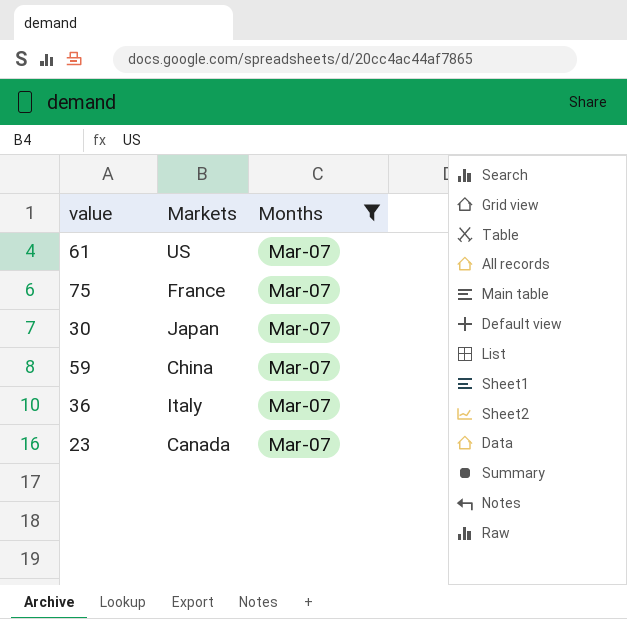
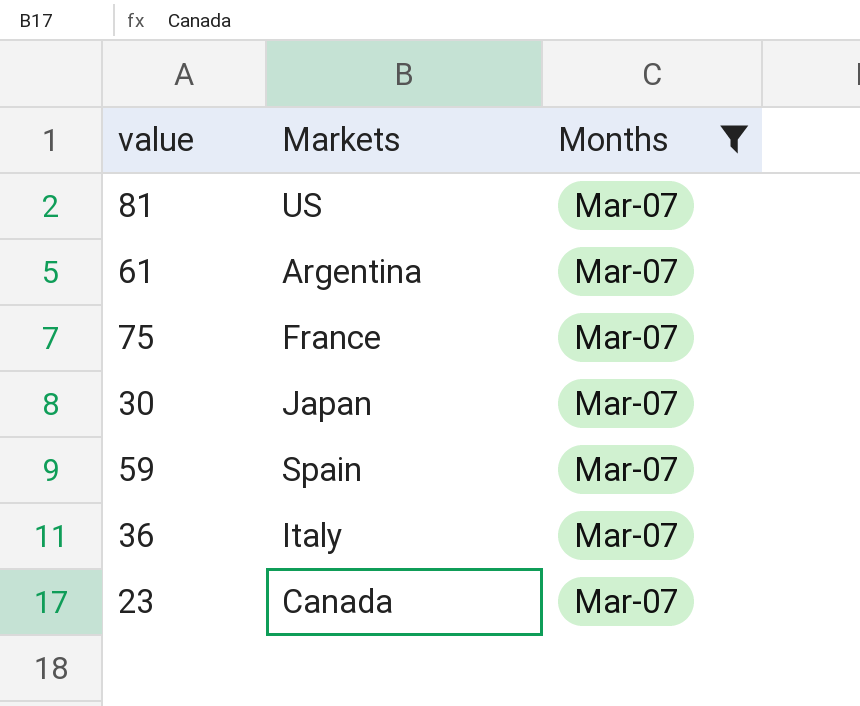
row 81: none -> US | Mar-07
61 | Markets: US -> Argentina
59 | Markets: China -> Spain

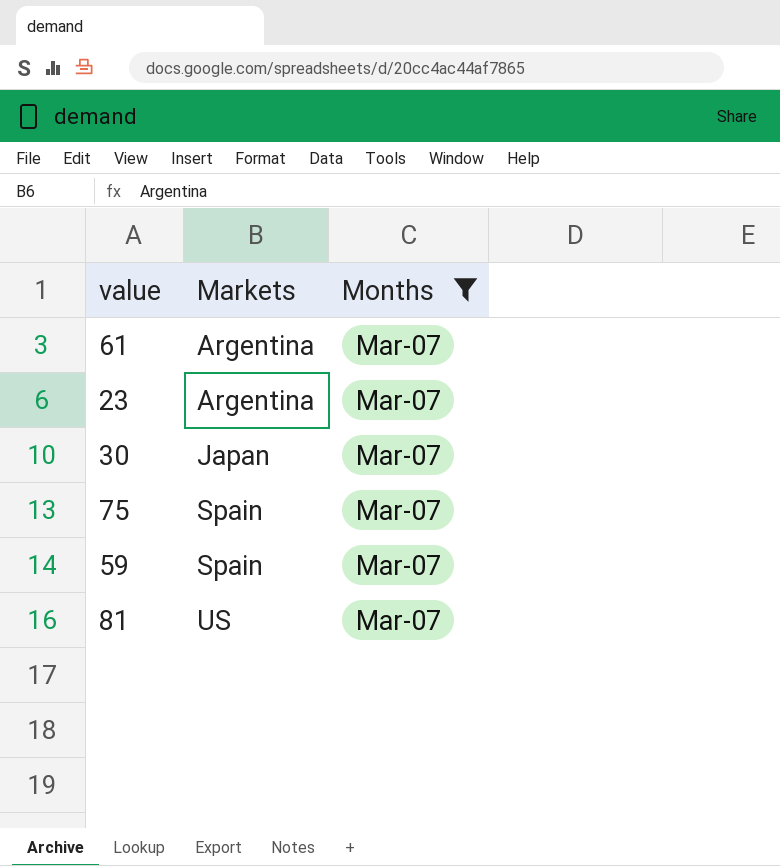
row order: none -> Markets ascending
row 36: Italy | Mar-07 -> none
23 | Markets: Canada -> Argentina
75 | Markets: France -> Spain

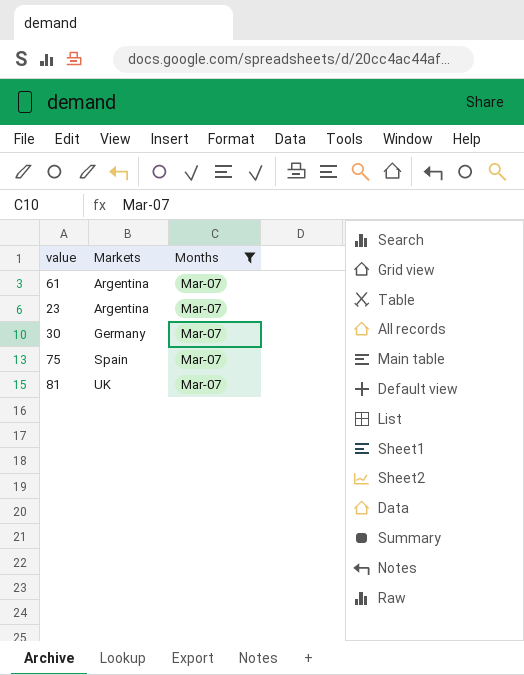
row 59: Spain | Mar-07 -> none
30 | Markets: Japan -> Germany
81 | Markets: US -> UK

